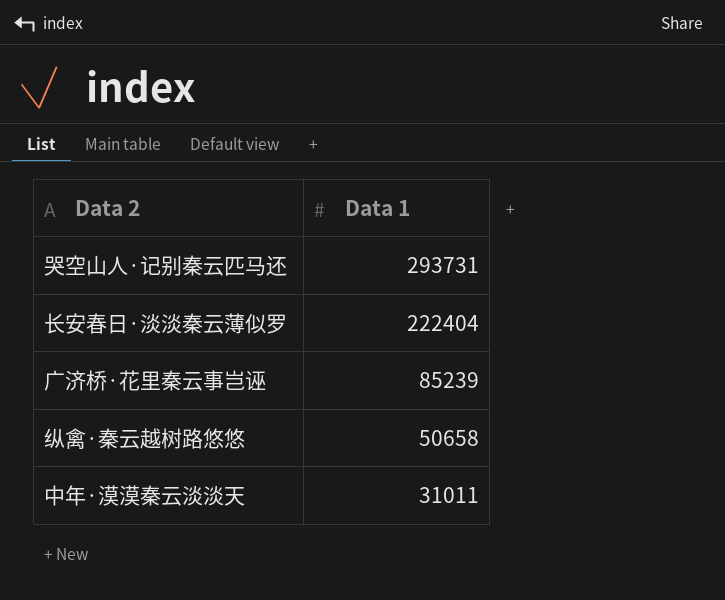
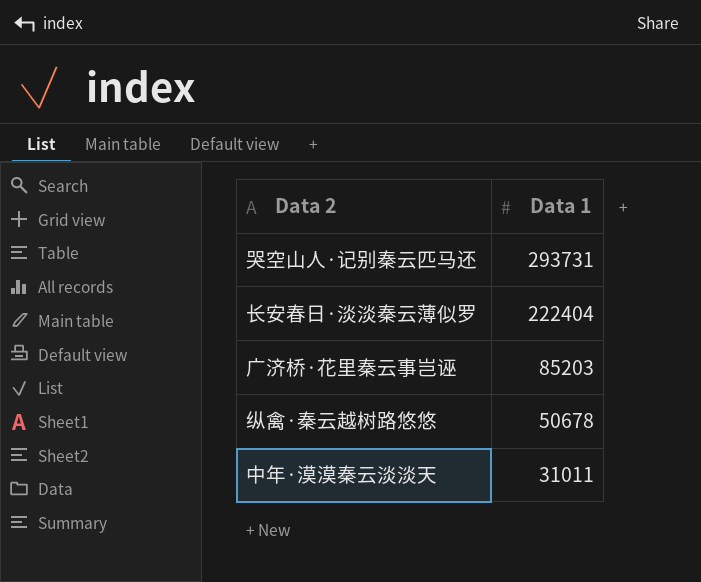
广济桥·花里秦云事岂诬 | Data 1: 85239 -> 85203
纵禽·秦云越树路悠悠 | Data 1: 50658 -> 50678

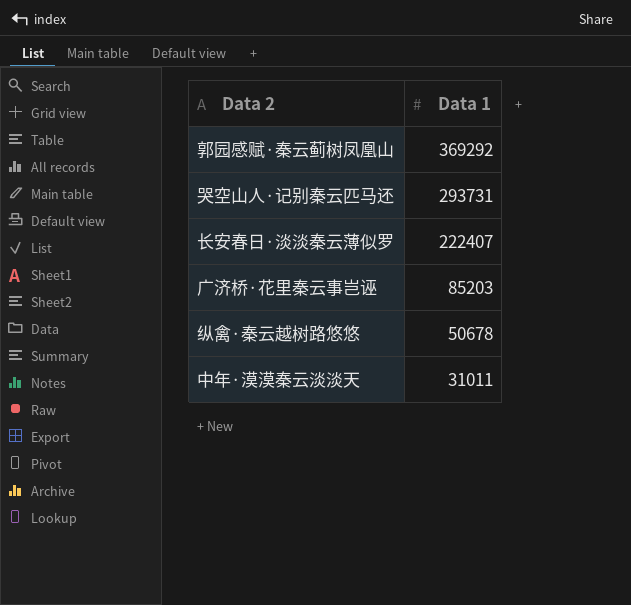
row 郭园感赋·秦云蓟树凤凰山: none -> 369292
长安春日·淡淡秦云薄似罗 | Data 1: 222404 -> 222407

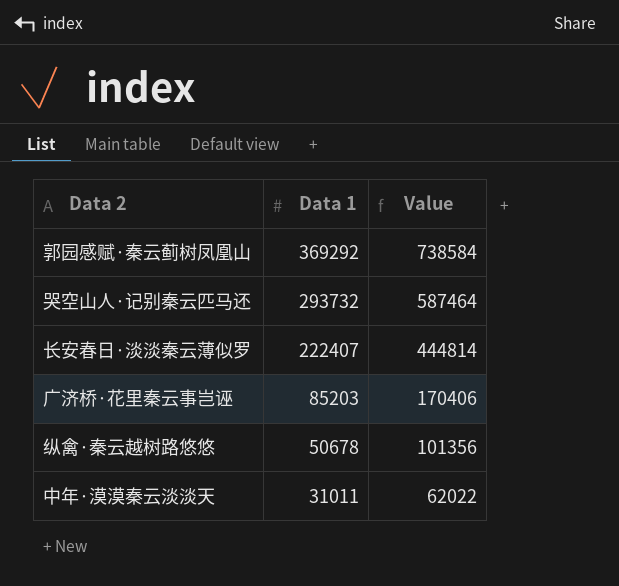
column Value | formula: none -> [Data 1] * 2
哭空山人·记别秦云匹马还 | Data 1: 293731 -> 293732

